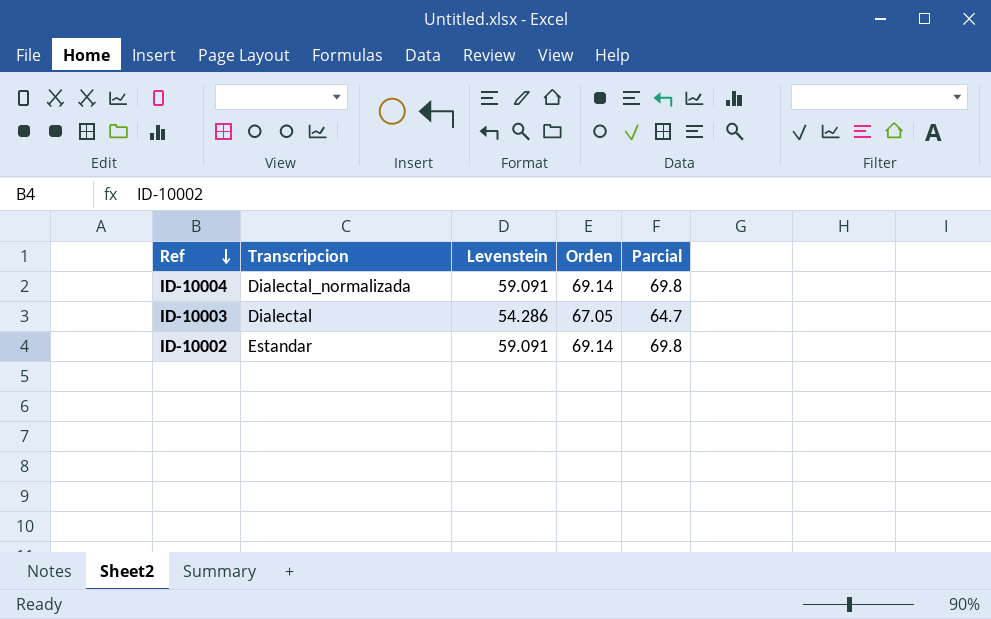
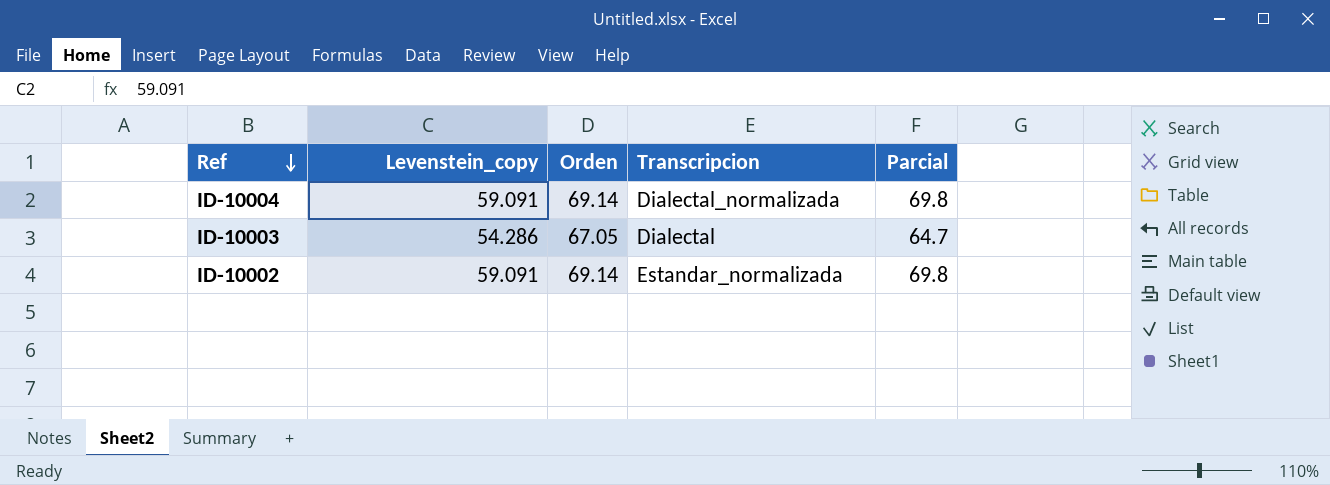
column name: Levenstein -> Levenstein_copy
column Transcripcion | position: 2 -> 4
ID-10002 | Transcripcion: Estandar -> Estandar_normalizada

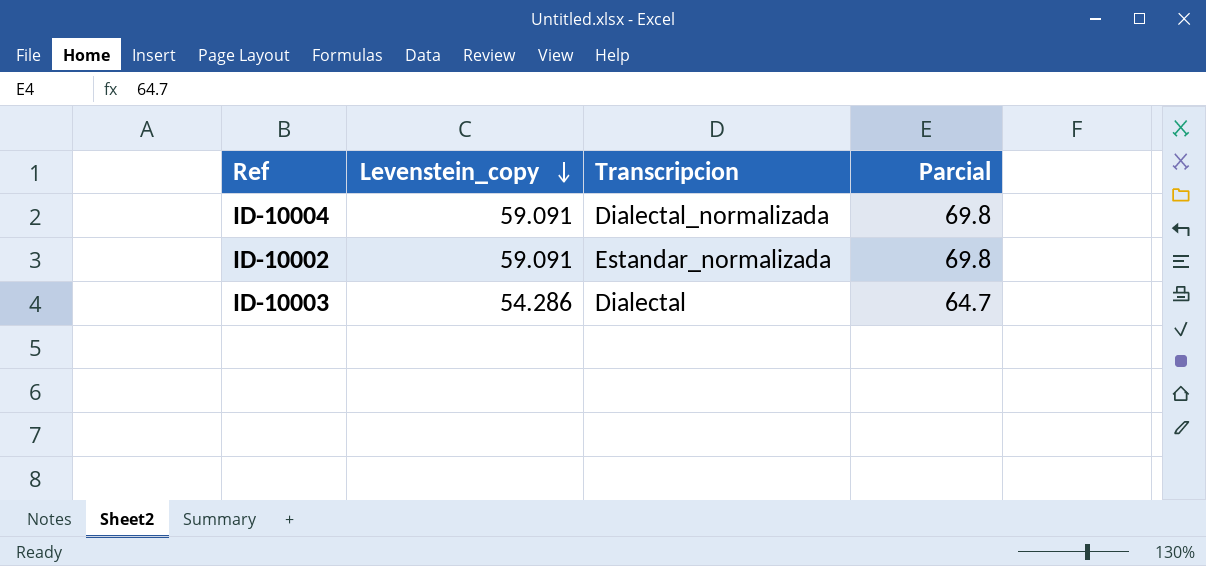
row order: Ref descending -> Levenstein_copy descending
column Orden | position: 3 -> none

